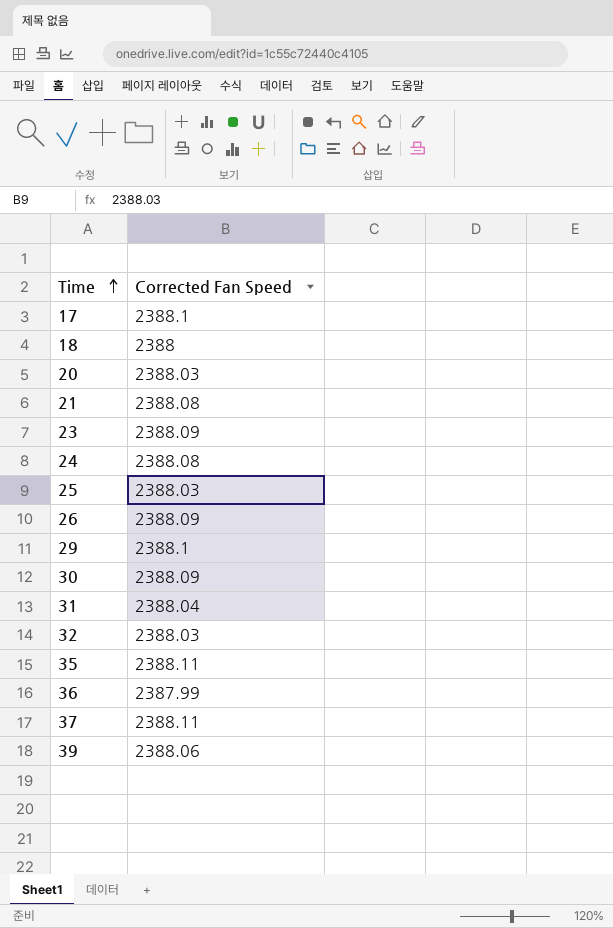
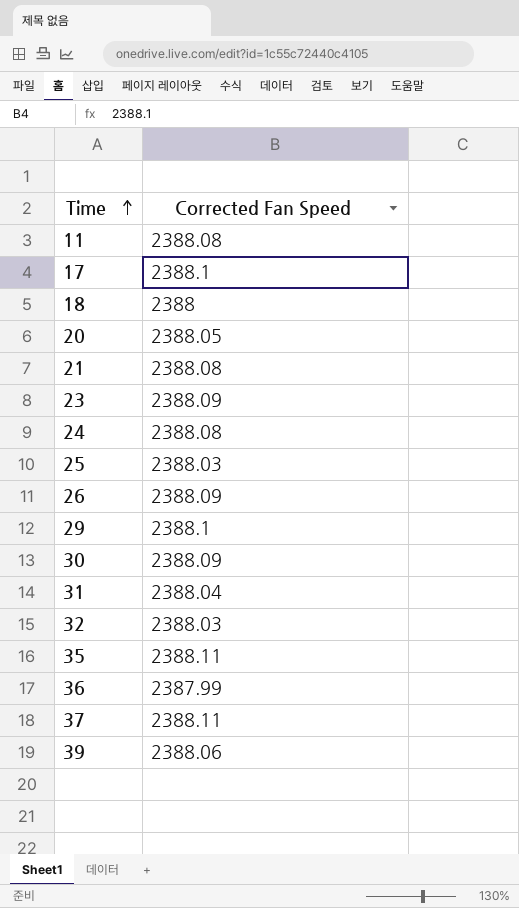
row 11: none -> 2388.08
20 | Corrected Fan Speed: 2388.03 -> 2388.05

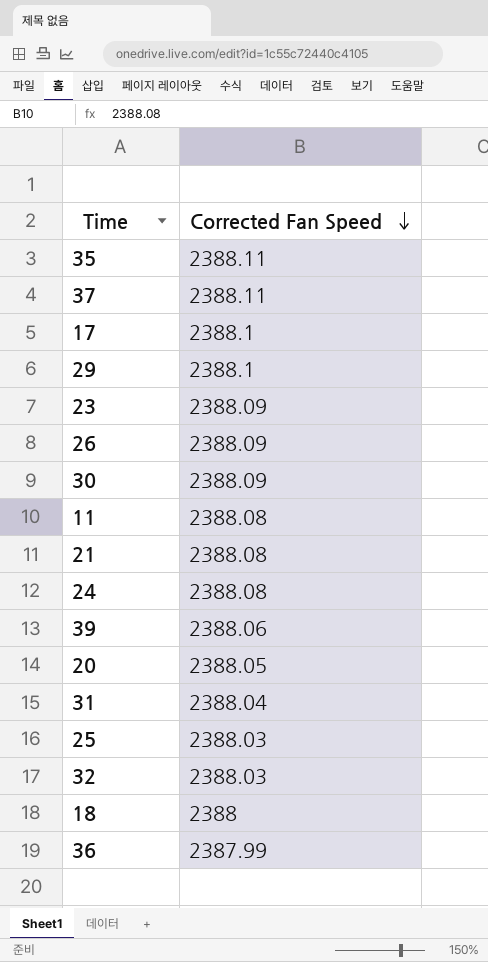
row order: Time ascending -> Corrected Fan Speed descending

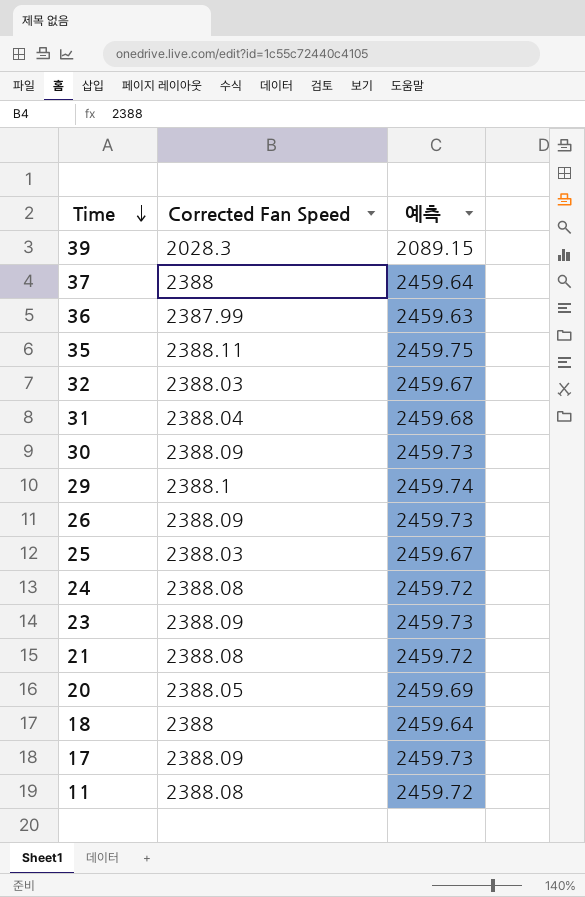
row order: Corrected Fan Speed descending -> Time descending
column 예측 | formula: none -> [Corrected Fan Speed] * 1.03
39 | Corrected Fan Speed: 2388.06 -> 2028.3
37 | Corrected Fan Speed: 2388.11 -> 2388
17 | Corrected Fan Speed: 2388.1 -> 2388.09

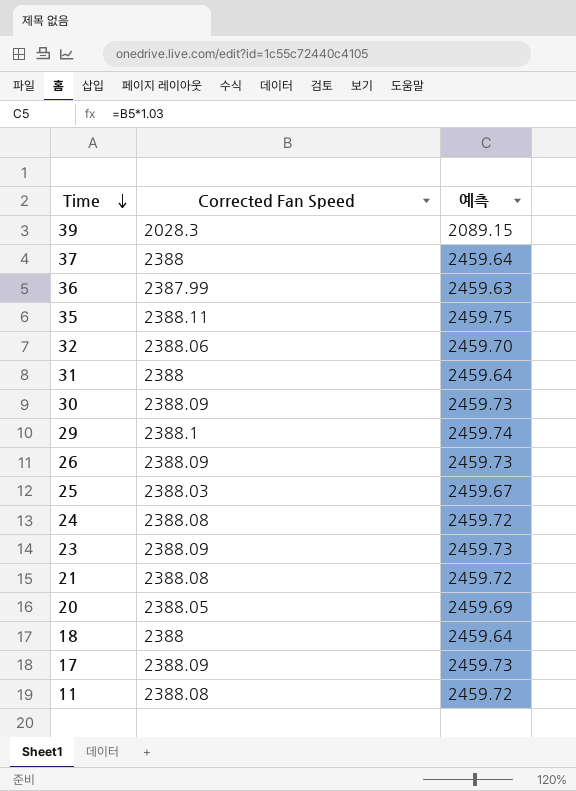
32 | Corrected Fan Speed: 2388.03 -> 2388.06
32 | 예측: 2459.67 -> 2459.70
31 | Corrected Fan Speed: 2388.04 -> 2388
31 | 예측: 2459.68 -> 2459.64

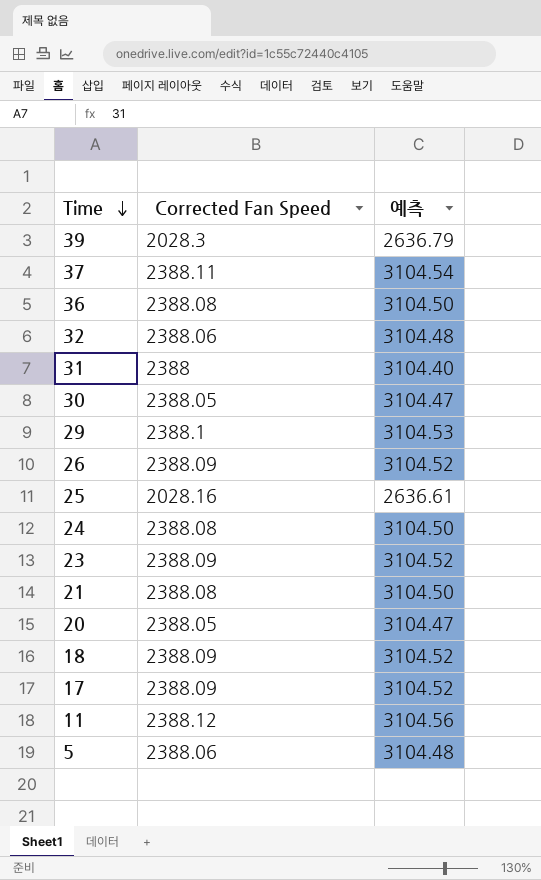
column 예측 | formula: [Corrected Fan Speed] * 1.03 -> [Corrected Fan Speed] * 1.3
row 35: 2388.11 | 2459.75 -> none
37 | Corrected Fan Speed: 2388 -> 2388.11
36 | Corrected Fan Speed: 2387.99 -> 2388.08
30 | Corrected Fan Speed: 2388.09 -> 2388.05
25 | Corrected Fan Speed: 2388.03 -> 2028.16
18 | Corrected Fan Speed: 2388 -> 2388.09
11 | Corrected Fan Speed: 2388.08 -> 2388.12
row 5: none -> 2388.06 | 3104.48

